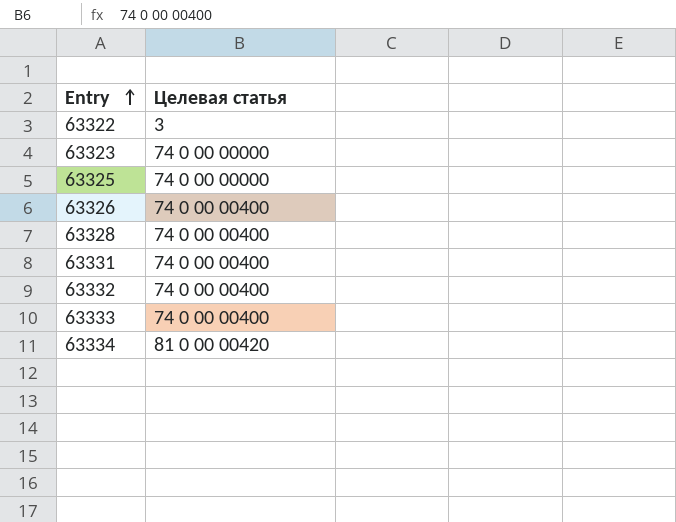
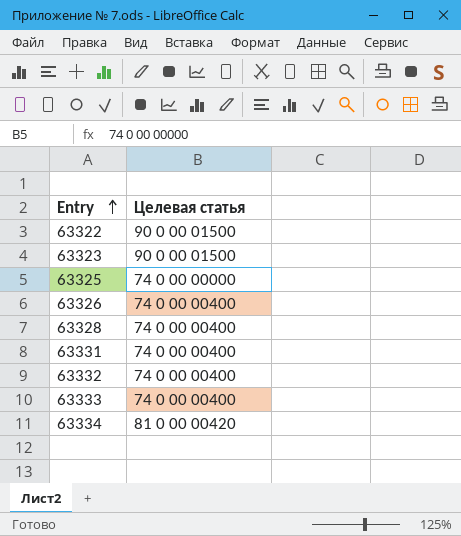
63322 | Целевая статья: 3 -> 90 0 00 01500
63323 | Целевая статья: 74 0 00 00000 -> 90 0 00 01500

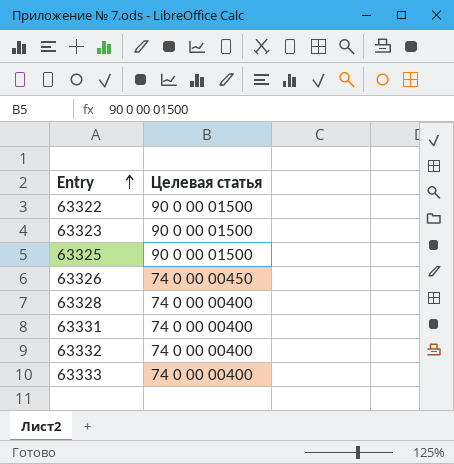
row 63334: 81 0 00 00420 -> none
63325 | Целевая статья: 74 0 00 00000 -> 90 0 00 01500
63326 | Целевая статья: 74 0 00 00400 -> 74 0 00 00450

